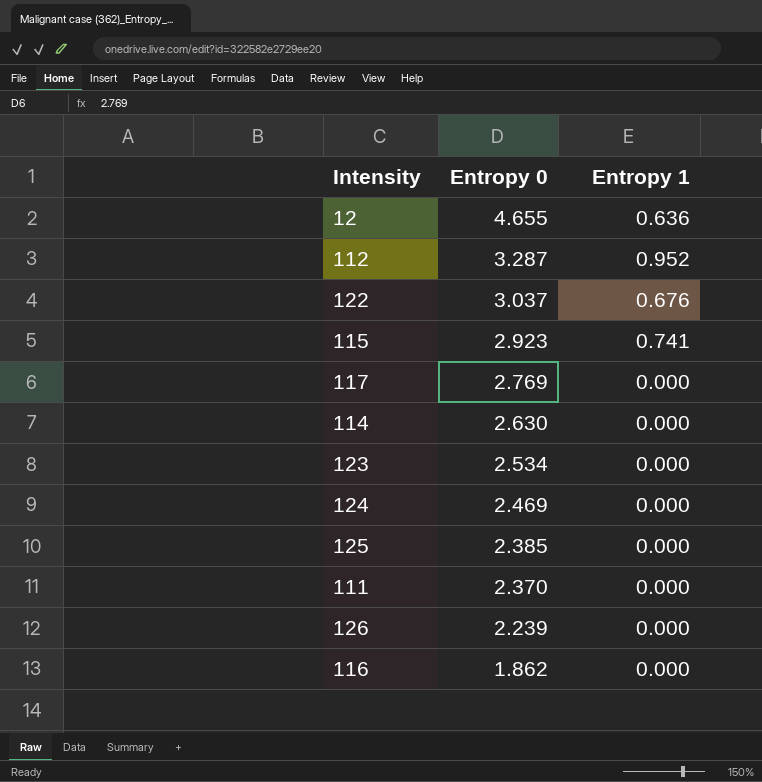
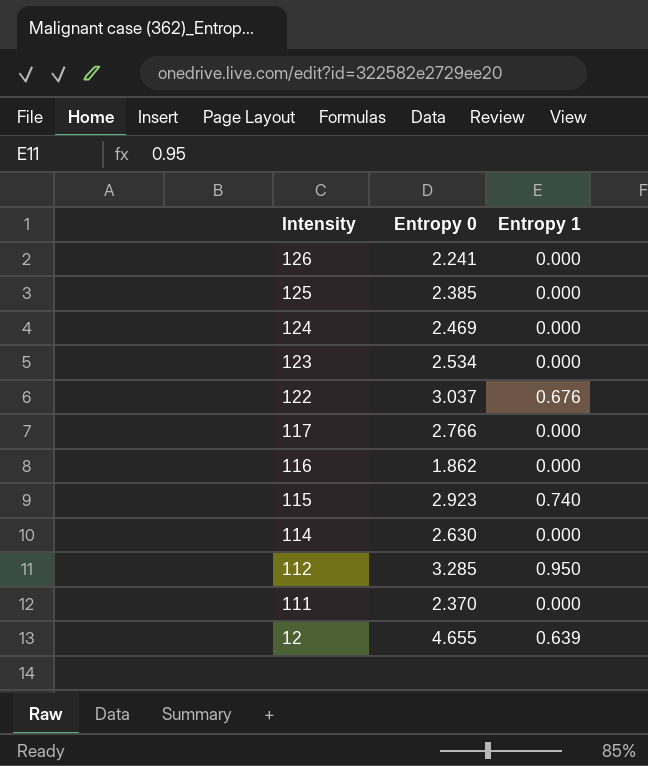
row order: Entropy 0 descending -> Intensity descending
126 | Entropy 0: 2.239 -> 2.241
117 | Entropy 0: 2.769 -> 2.766
115 | Entropy 1: 0.741 -> 0.740
112 | Entropy 0: 3.287 -> 3.285
112 | Entropy 1: 0.952 -> 0.950
12 | Entropy 1: 0.636 -> 0.639

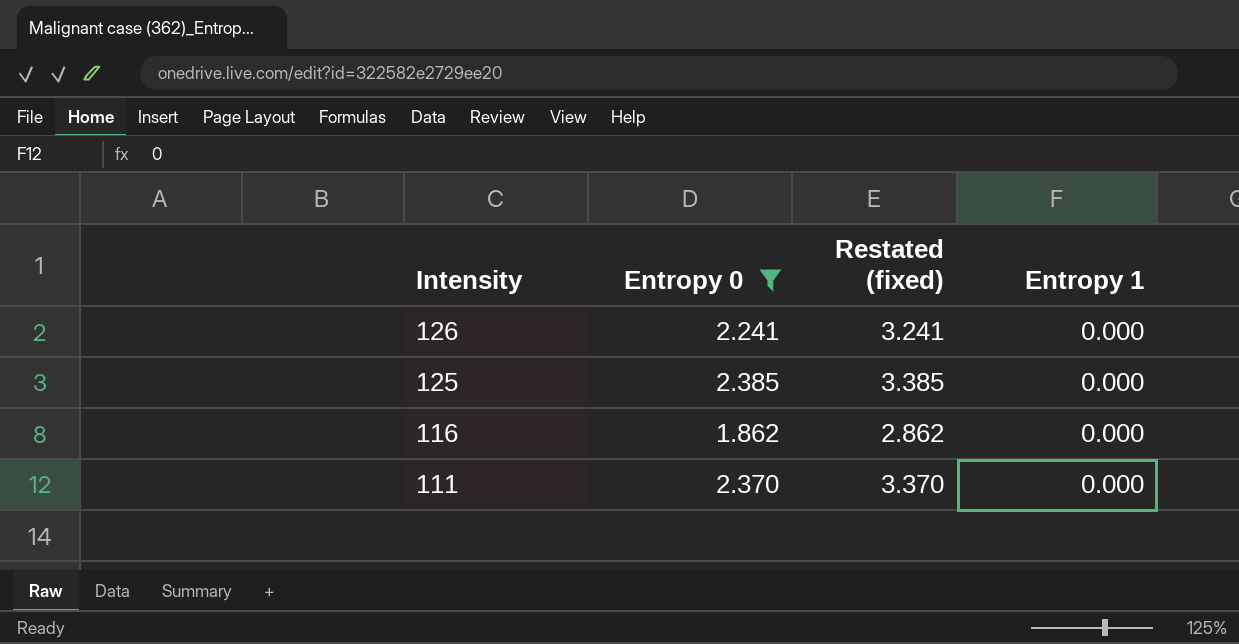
filter: none -> Entropy 0 <= 2.385
column Restated (fixed) | formula: none -> [Entropy 0] + 1

